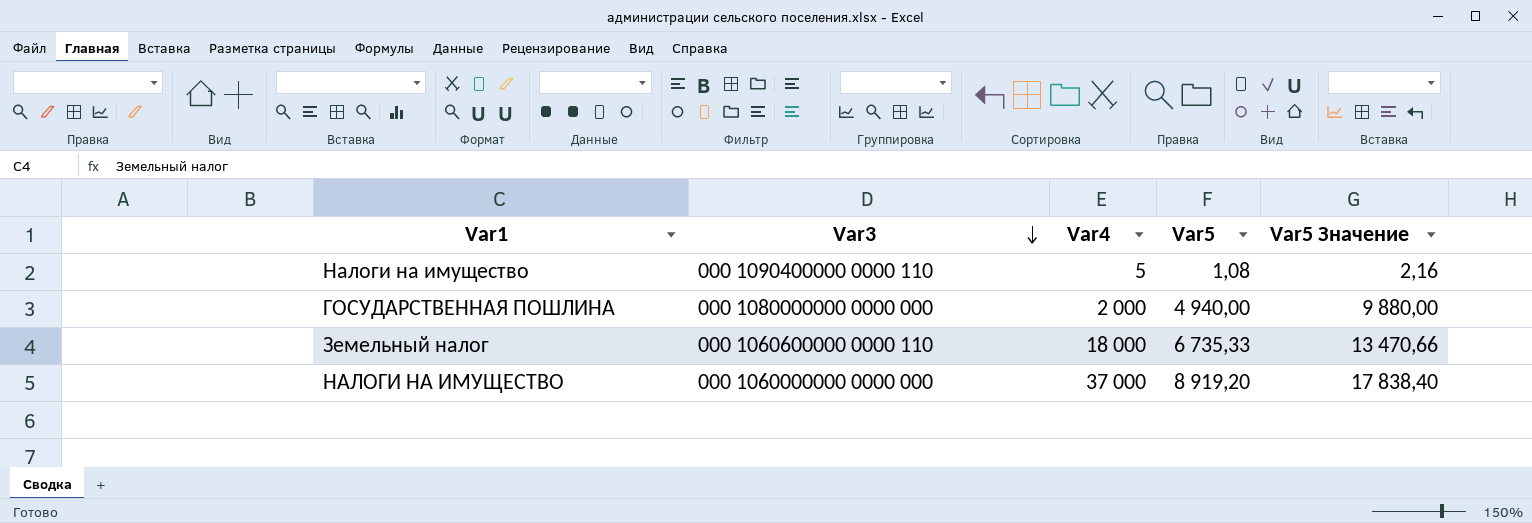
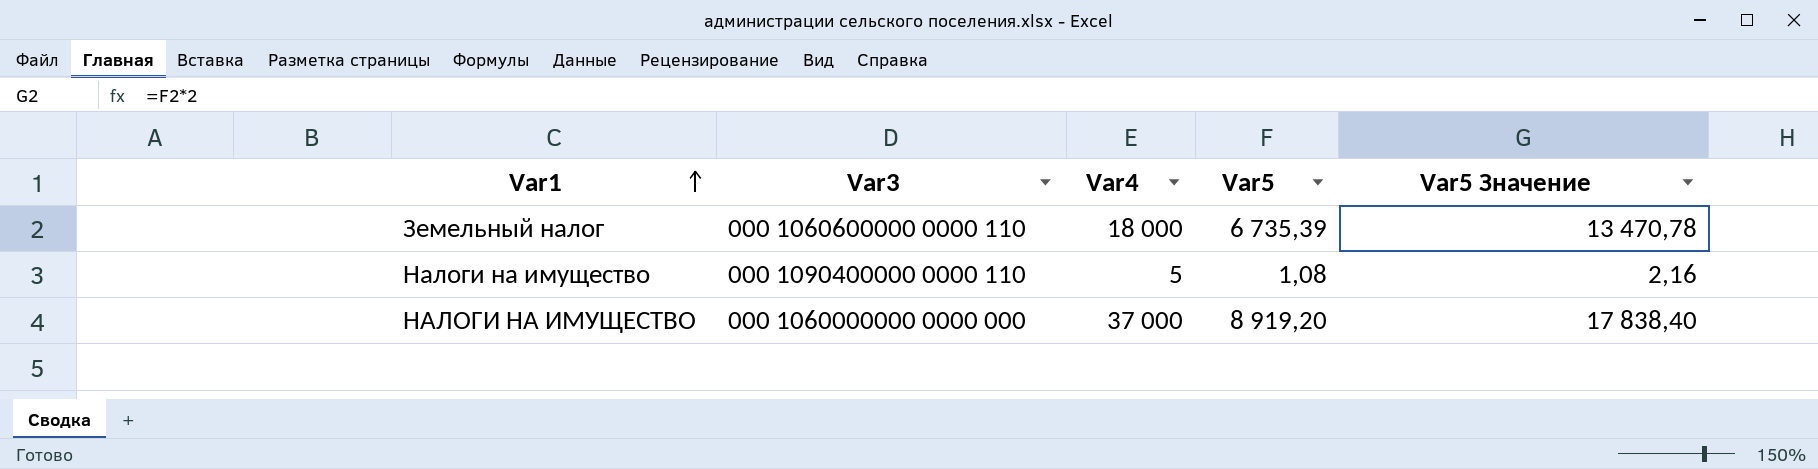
row order: Var3 descending -> Var1 ascending
row ГОСУДАРСТВЕННАЯ ПОШЛИНА: 000 1080000000 0000 000 | 2 000 | 4 940,00 | 9 880,00 -> none
Земельный налог | Var5: 6 735,33 -> 6 735,39
Земельный налог | Var5 Значение: 13 470,66 -> 13 470,78

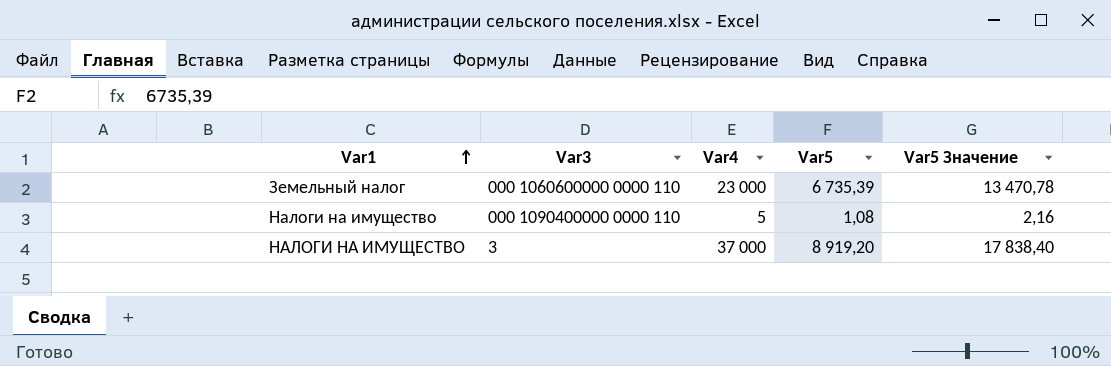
Земельный налог | Var4: 18 000 -> 23 000
НАЛОГИ НА ИМУЩЕСТВО | Var3: 000 1060000000 0000 000 -> 3

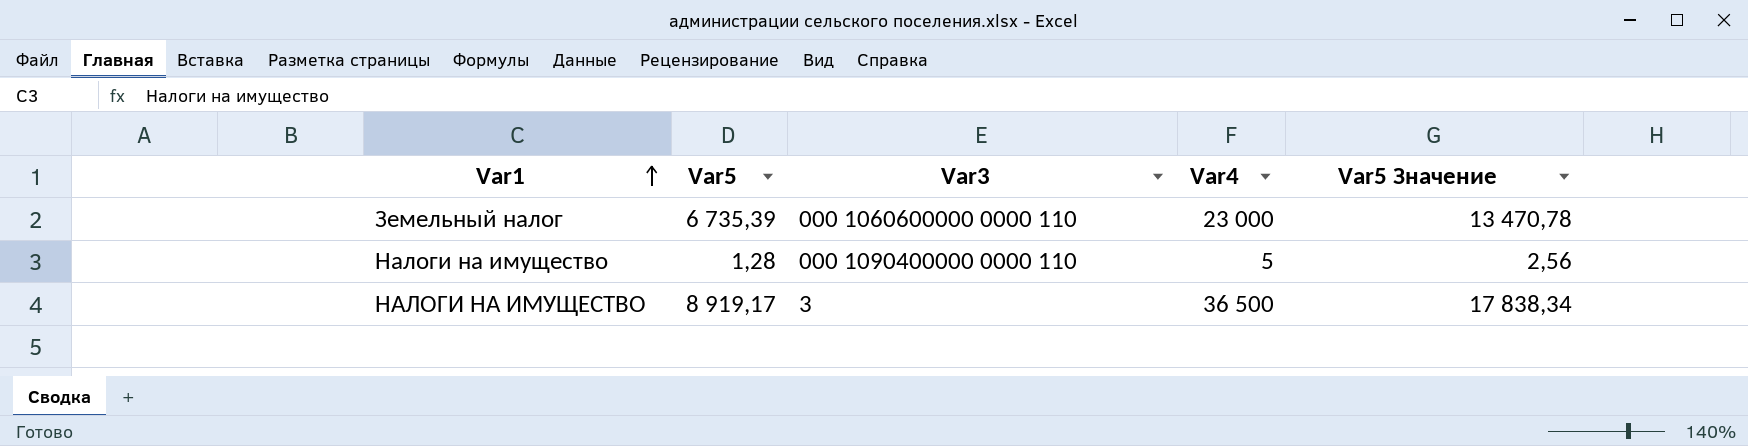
column Var5 | position: 4 -> 2
Налоги на имущество | Var5: 1,08 -> 1,28
Налоги на имущество | Var5 Значение: 2,16 -> 2,56
НАЛОГИ НА ИМУЩЕСТВО | Var5: 8 919,20 -> 8 919,17
НАЛОГИ НА ИМУЩЕСТВО | Var4: 37 000 -> 36 500
НАЛОГИ НА ИМУЩЕСТВО | Var5 Значение: 17 838,40 -> 17 838,34

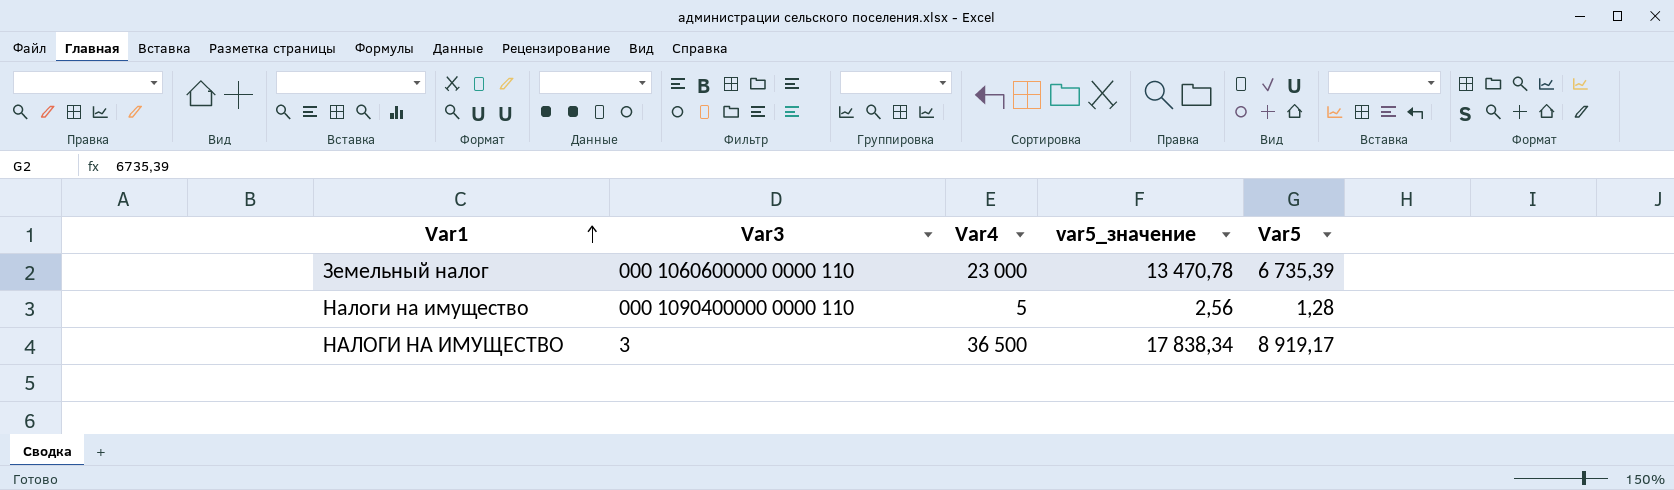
column name: Var5 Значение -> var5_значение
column Var5 | position: 2 -> 5

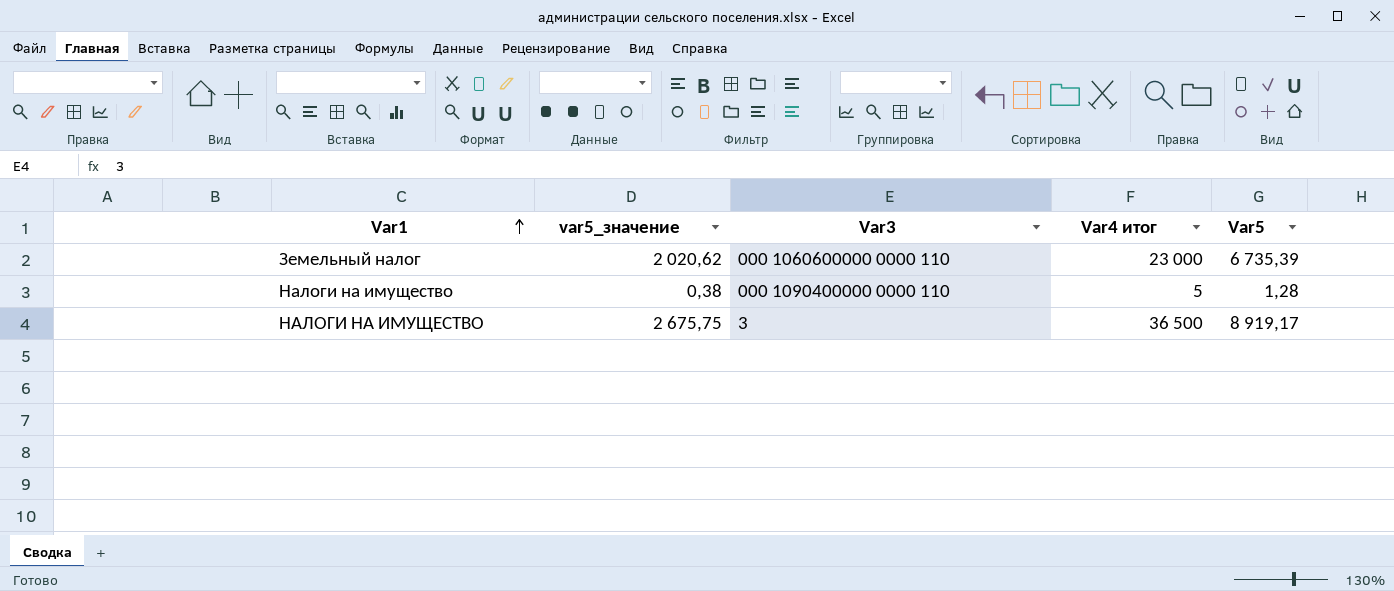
column var5_значение | formula: [Var5] * 2 -> [Var5] * 0,3
column var5_значение | position: 4 -> 2
column name: Var4 -> Var4 итог

